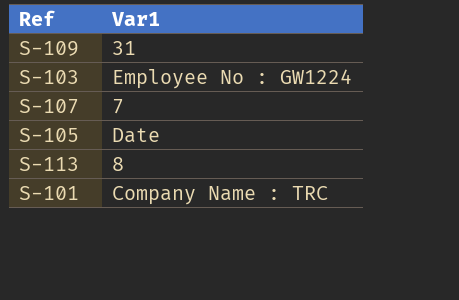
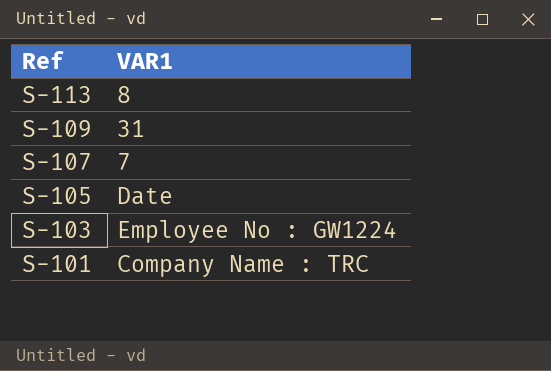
row order: none -> Ref descending
column name: Var1 -> VAR1

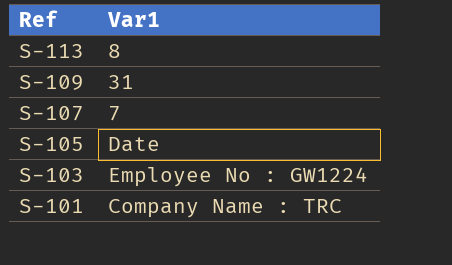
column name: VAR1 -> Var1

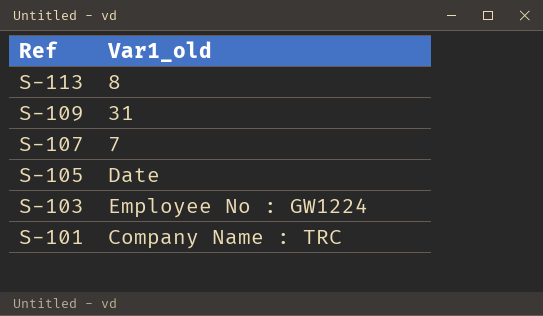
column name: Var1 -> Var1_old

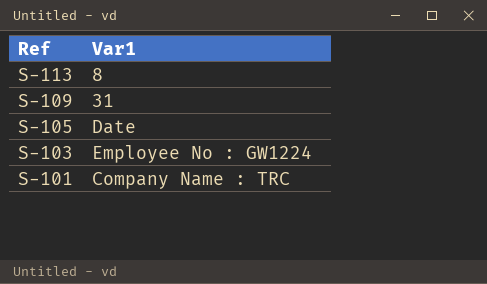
column name: Var1_old -> Var1
row S-107: 7 -> none

